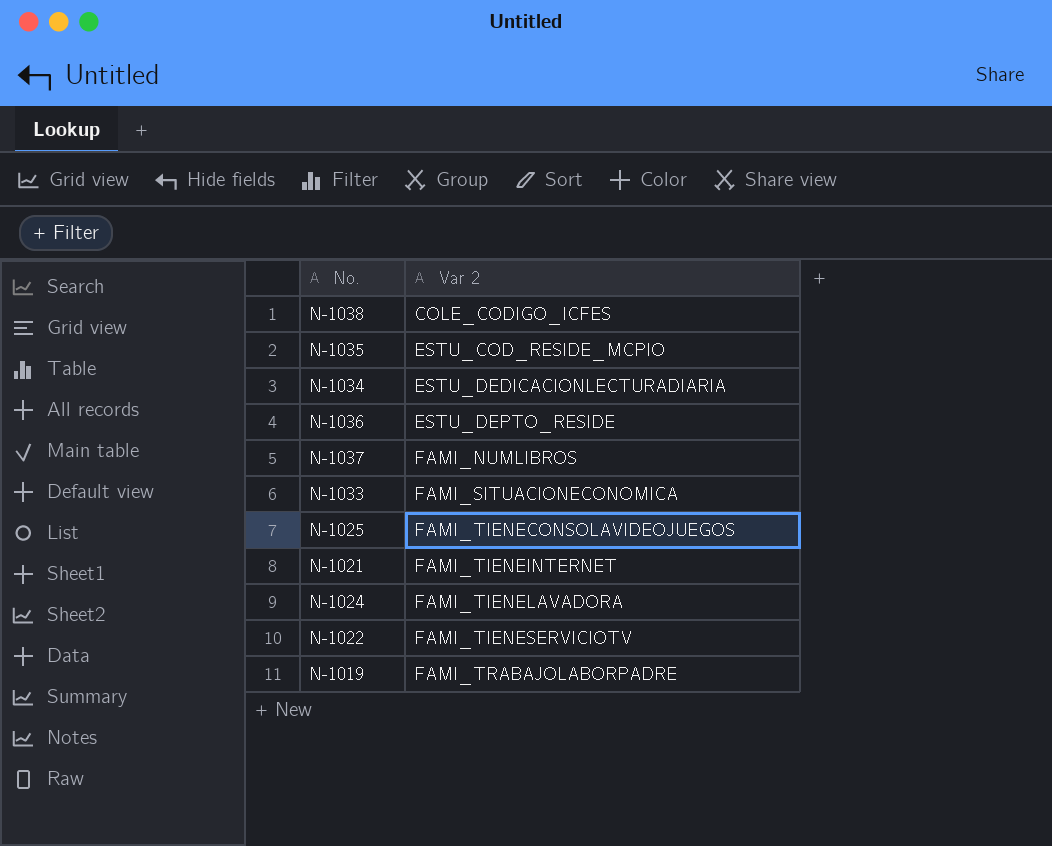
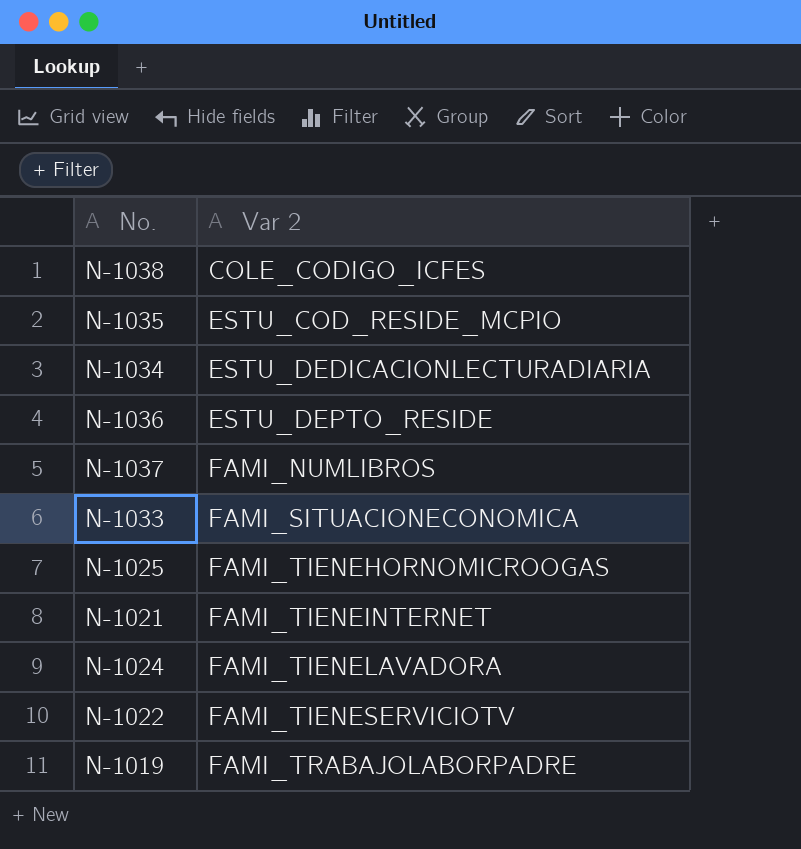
N-1025 | Var 2: FAMI_TIENECONSOLAVIDEOJUEGOS -> FAMI_TIENEHORNOMICROOGAS

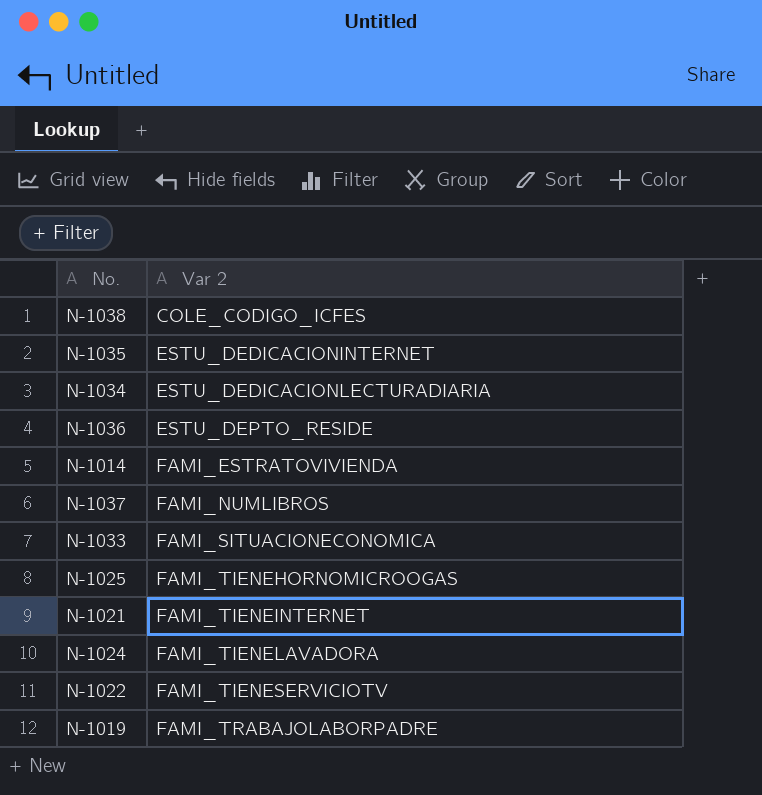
N-1035 | Var 2: ESTU_COD_RESIDE_MCPIO -> ESTU_DEDICACIONINTERNET
row N-1014: none -> FAMI_ESTRATOVIVIENDA

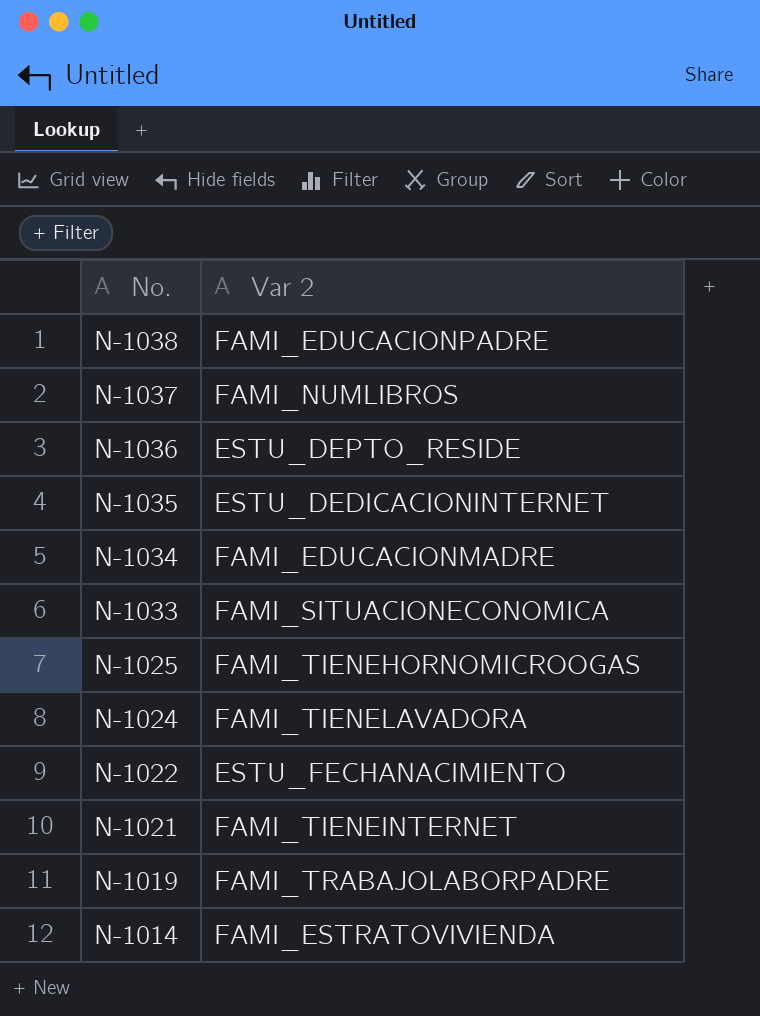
row order: Var 2 ascending -> No. descending
N-1038 | Var 2: COLE_CODIGO_ICFES -> FAMI_EDUCACIONPADRE
N-1034 | Var 2: ESTU_DEDICACIONLECTURADIARIA -> FAMI_EDUCACIONMADRE
N-1022 | Var 2: FAMI_TIENESERVICIOTV -> ESTU_FECHANACIMIENTO

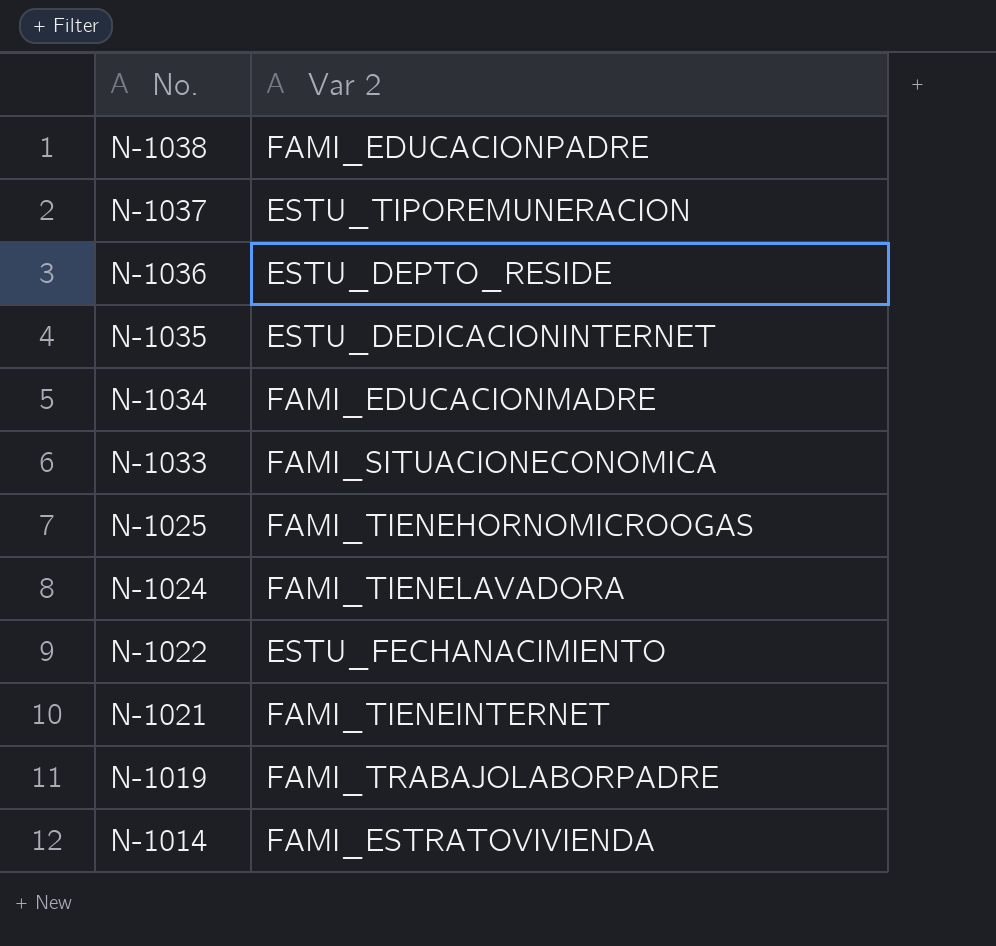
N-1037 | Var 2: FAMI_NUMLIBROS -> ESTU_TIPOREMUNERACION

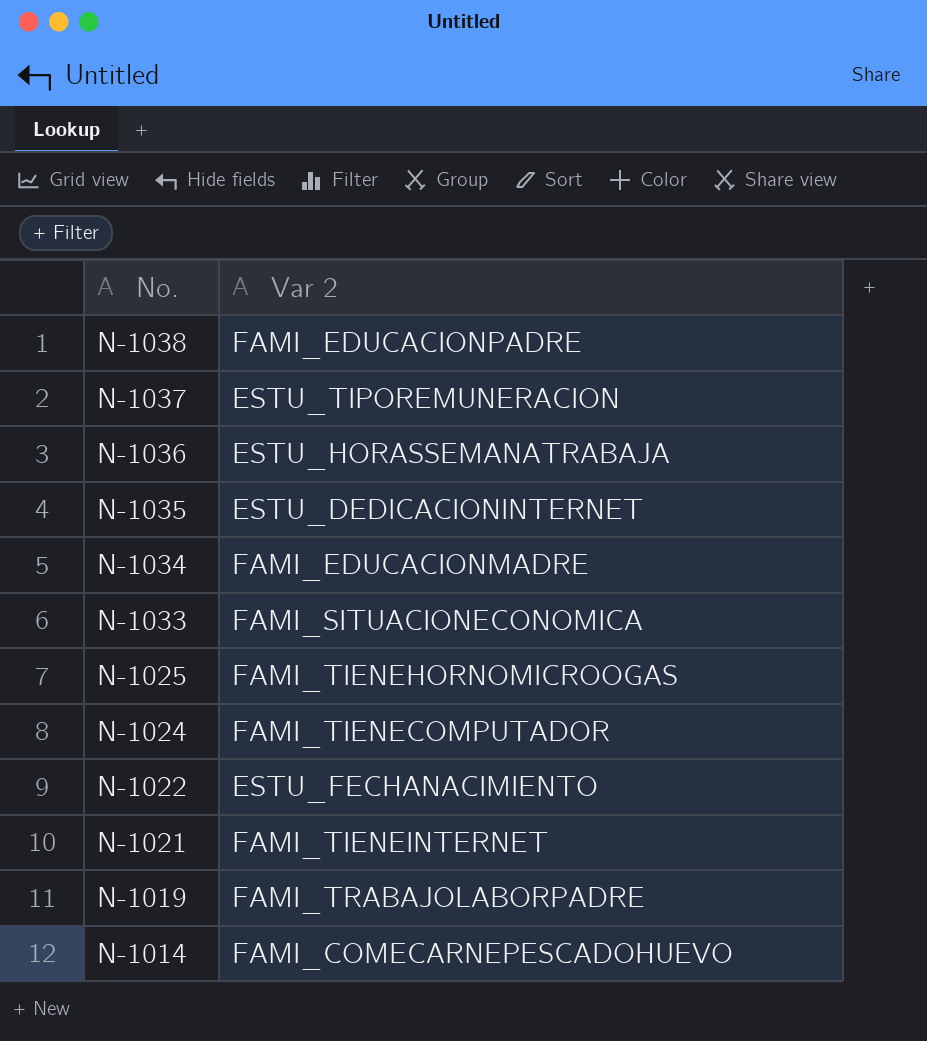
N-1036 | Var 2: ESTU_DEPTO_RESIDE -> ESTU_HORASSEMANATRABAJA
N-1024 | Var 2: FAMI_TIENELAVADORA -> FAMI_TIENECOMPUTADOR
N-1014 | Var 2: FAMI_ESTRATOVIVIENDA -> FAMI_COMECARNEPESCADOHUEVO

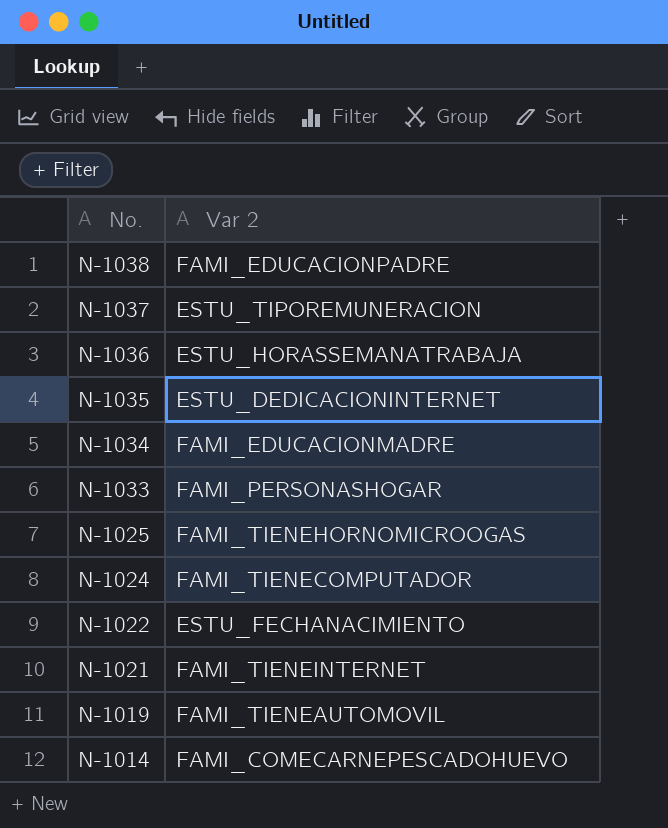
N-1033 | Var 2: FAMI_SITUACIONECONOMICA -> FAMI_PERSONASHOGAR
N-1019 | Var 2: FAMI_TRABAJOLABORPADRE -> FAMI_TIENEAUTOMOVIL

